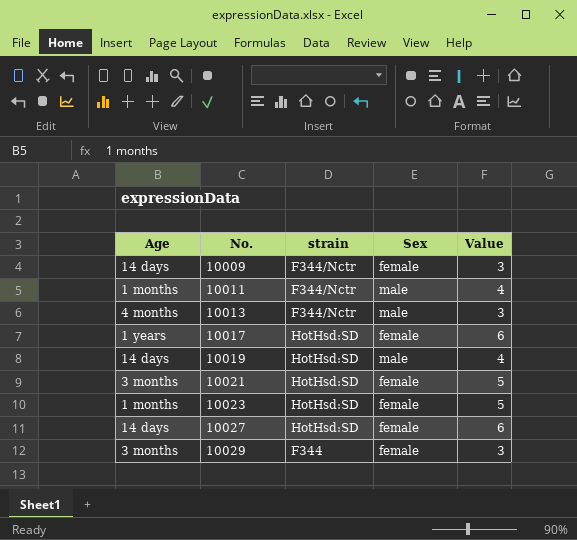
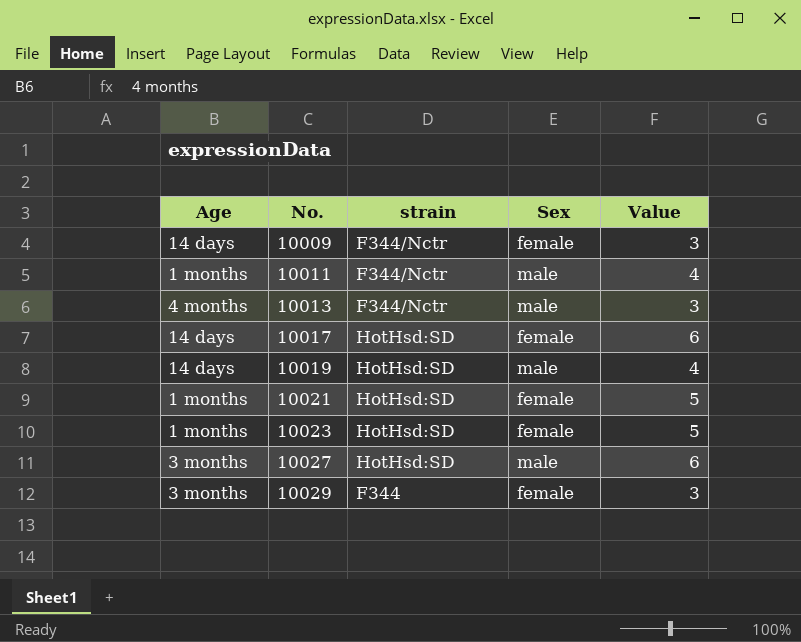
10017 | Age: 1 years -> 14 days
10021 | Age: 3 months -> 1 months
10027 | Age: 14 days -> 3 months
10027 | Sex: female -> male

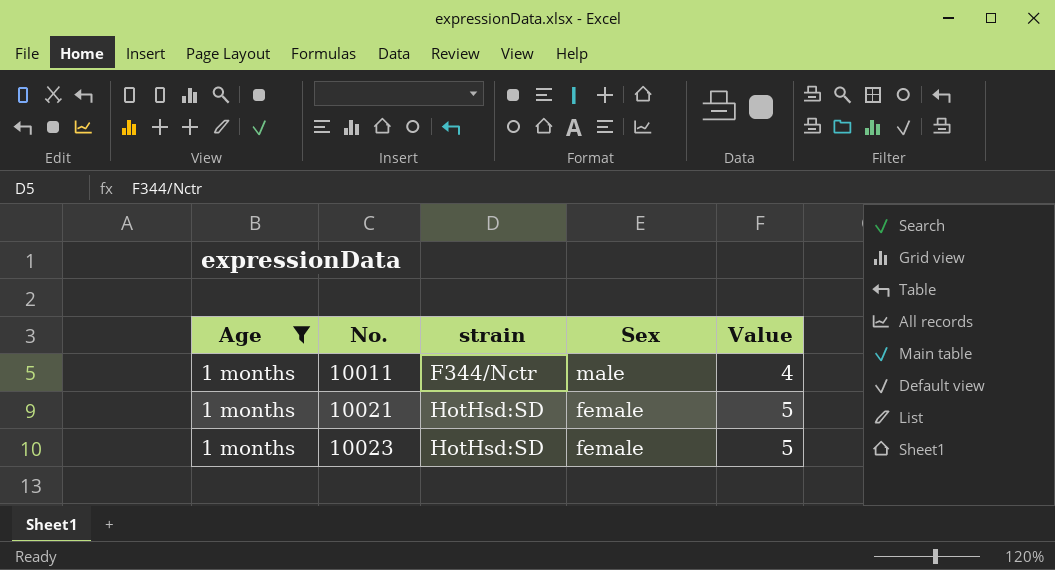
filter: none -> Age = 1 months

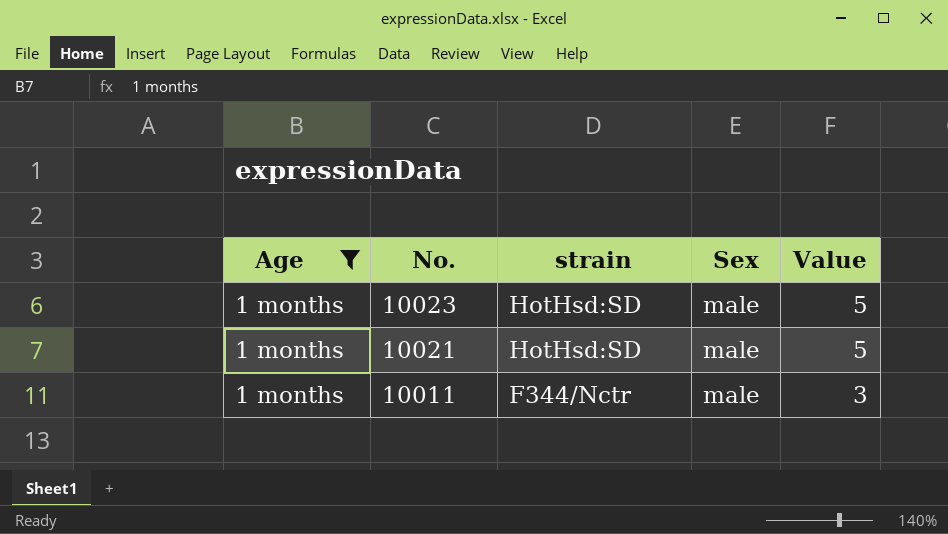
row order: No. ascending -> No. descending
10023 | Sex: female -> male
10021 | Sex: female -> male
10011 | Value: 4 -> 3

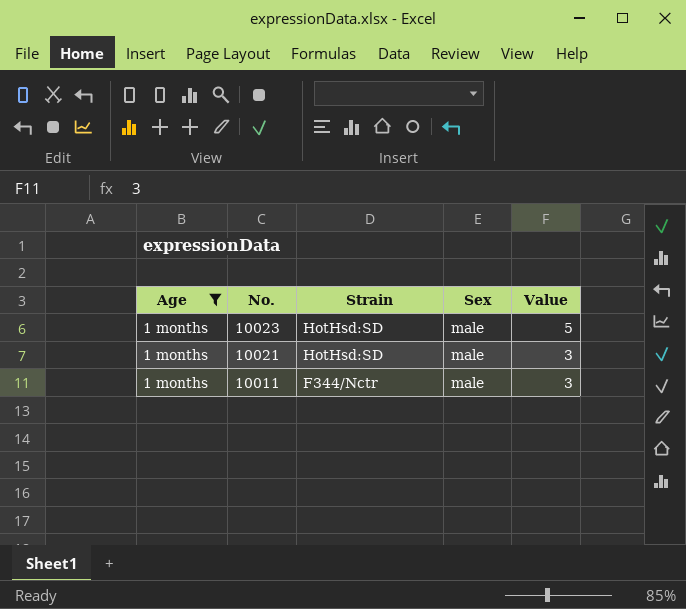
column name: strain -> Strain
10021 | Value: 5 -> 3

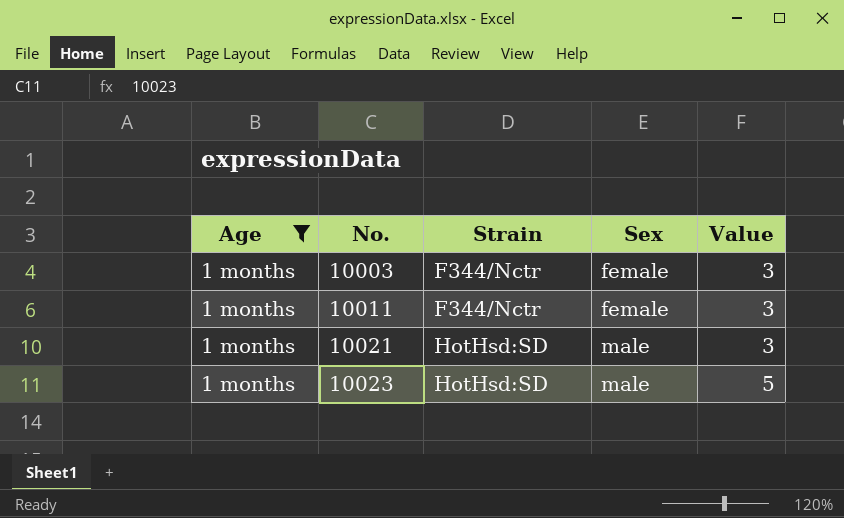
row order: No. descending -> No. ascending
row 10003: none -> 1 months | F344/Nctr | female | 3
10011 | Sex: male -> female

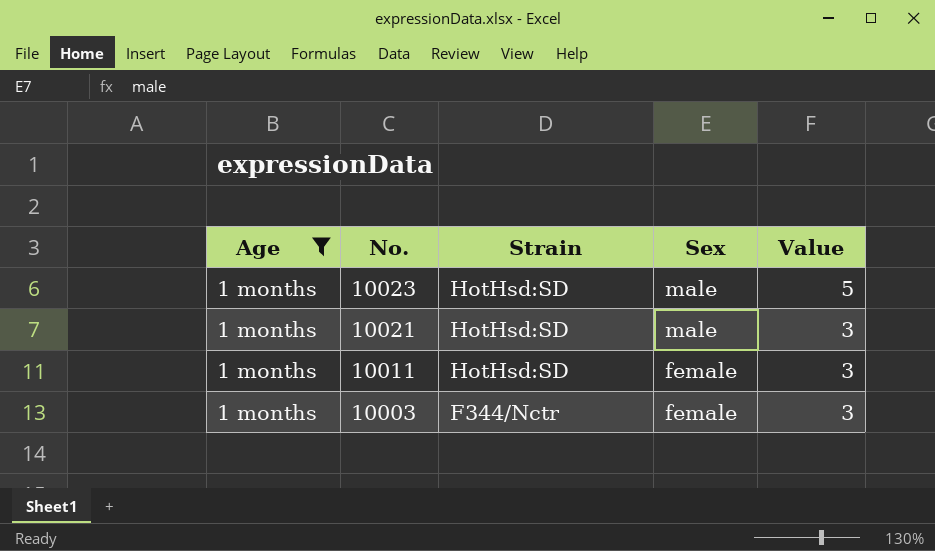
row order: No. ascending -> No. descending
10011 | Strain: F344/Nctr -> HotHsd:SD

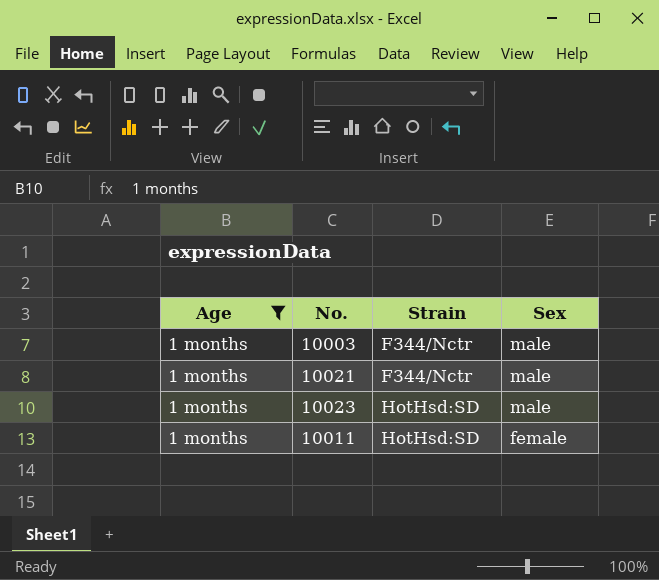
row order: No. descending -> Strain ascending
column Value | position: 5 -> none
10003 | Sex: female -> male
10021 | Strain: HotHsd:SD -> F344/Nctr

